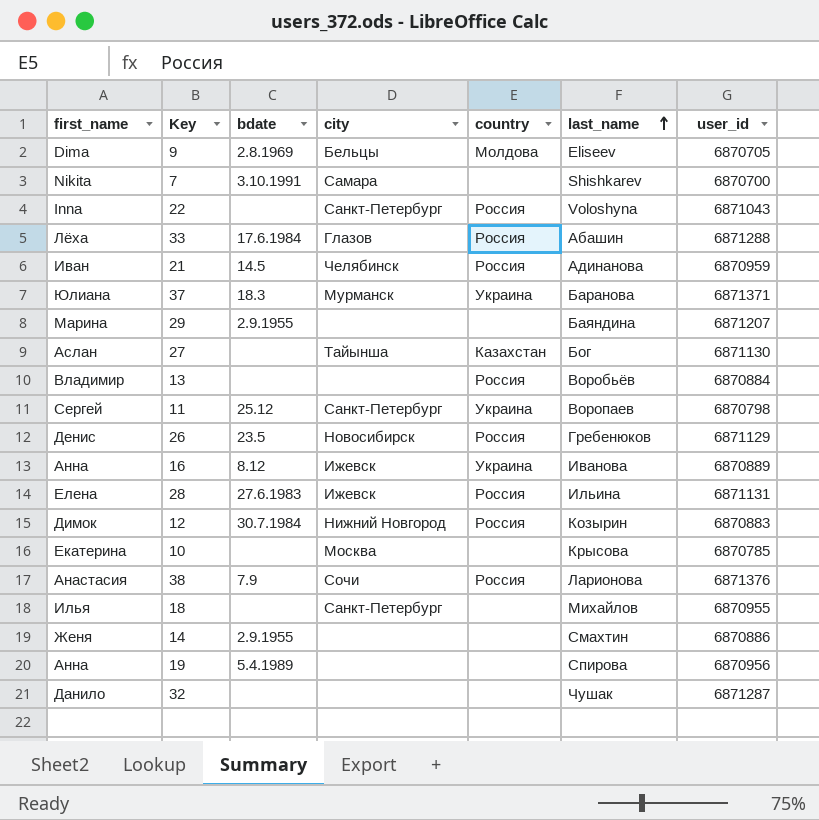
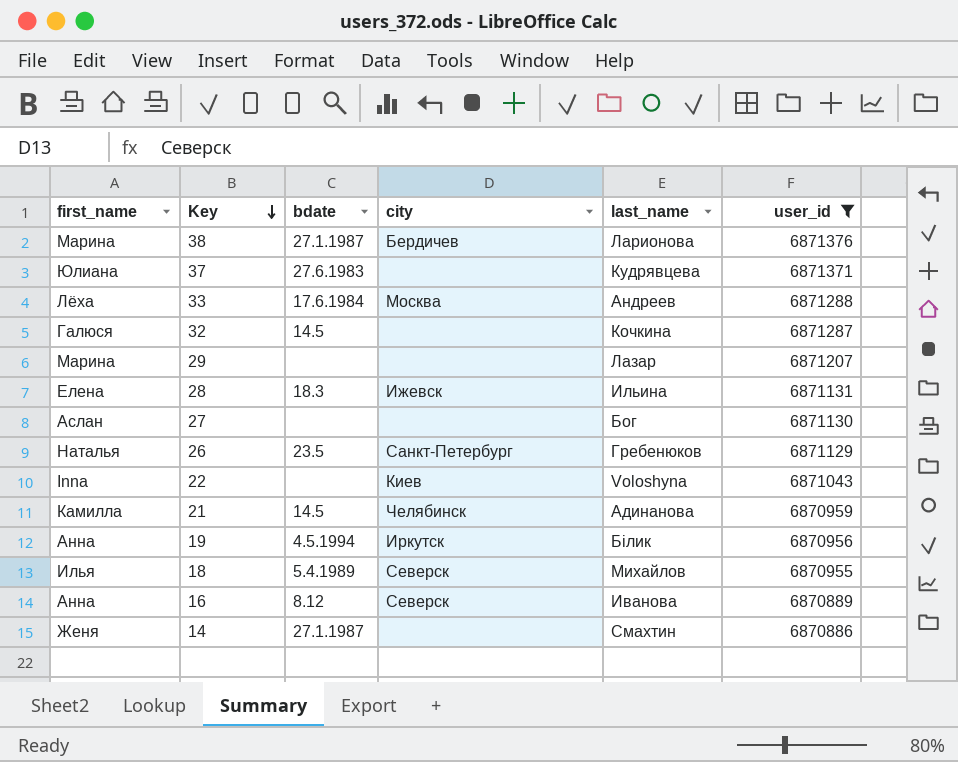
filter: none -> user_id >= 6870886
row order: last_name ascending -> Key descending
column country | position: 5 -> none
38 | first_name: Анастасия -> Марина
38 | bdate: 7.9 -> 27.1.1987
38 | city: Сочи -> Бердичев
37 | bdate: 18.3 -> 27.6.1983
37 | city: Мурманск -> none
37 | last_name: Баранова -> Кудрявцева
33 | city: Глазов -> Москва
33 | last_name: Абашин -> Андреев
32 | first_name: Данило -> Галюся
32 | bdate: none -> 14.5
32 | last_name: Чушак -> Кочкина
29 | bdate: 2.9.1955 -> none
29 | last_name: Баяндина -> Лазар
28 | bdate: 27.6.1983 -> 18.3
27 | city: Тайынша -> none
26 | first_name: Денис -> Наталья
26 | city: Новосибирск -> Санкт-Петербург
22 | city: Санкт-Петербург -> Киев
21 | first_name: Иван -> Камилла
19 | bdate: 5.4.1989 -> 4.5.1994
19 | city: none -> Иркутск
19 | last_name: Спирова -> Білик
18 | bdate: none -> 5.4.1989
18 | city: Санкт-Петербург -> Северск
16 | city: Ижевск -> Северск
14 | bdate: 2.9.1955 -> 27.1.1987

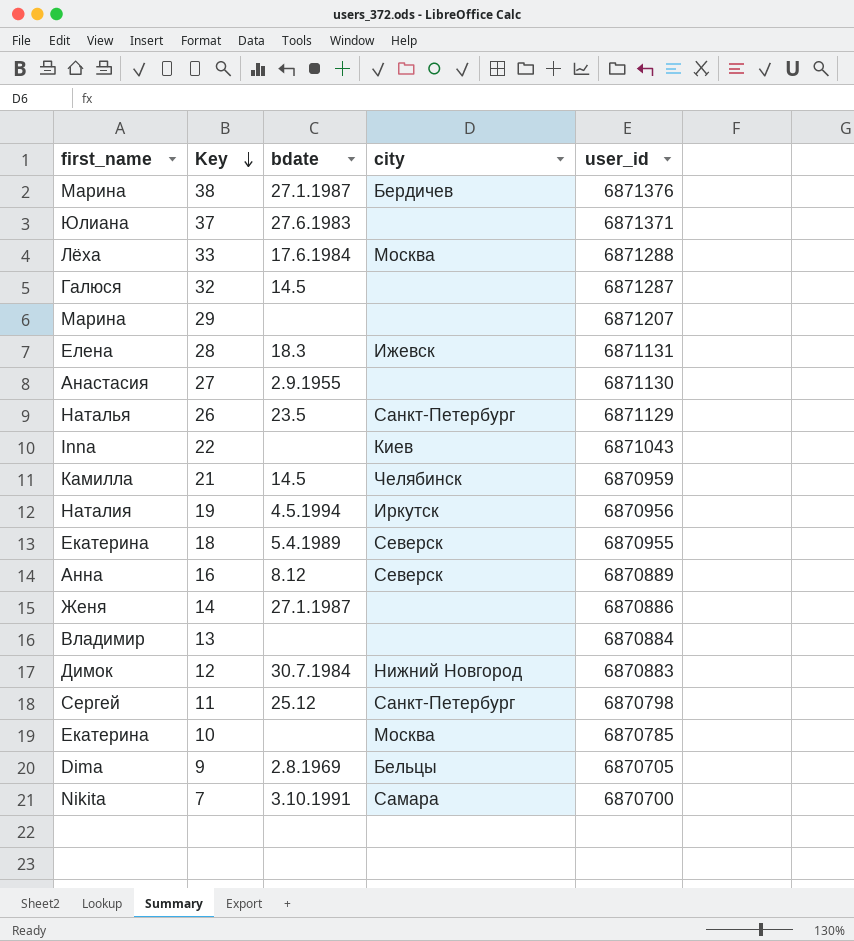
filter: user_id >= 6870886 -> none
column last_name | position: 5 -> none
27 | first_name: Аслан -> Анастасия
27 | bdate: none -> 2.9.1955
19 | first_name: Анна -> Наталия
18 | first_name: Илья -> Екатерина

